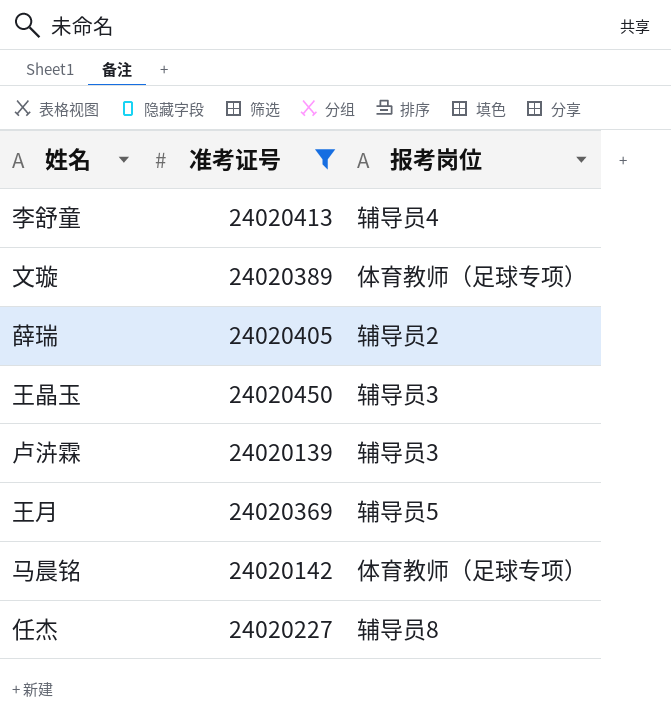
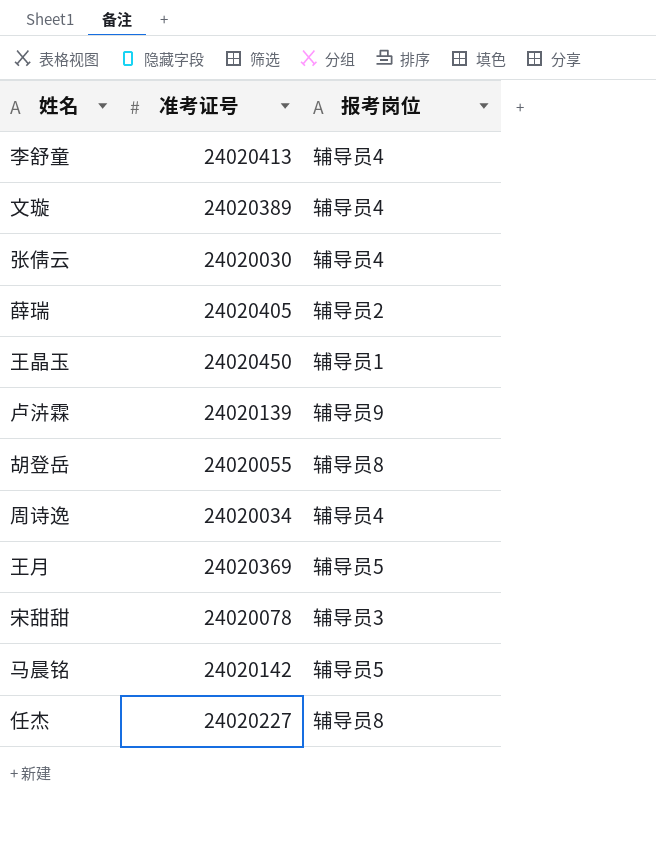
filter: 准考证号 >= 24020139 -> none
文璇 | 报考岗位: 体育教师（足球专项） -> 辅导员4
王晶玉 | 报考岗位: 辅导员3 -> 辅导员1
卢泋霖 | 报考岗位: 辅导员3 -> 辅导员9
马晨铭 | 报考岗位: 体育教师（足球专项） -> 辅导员5

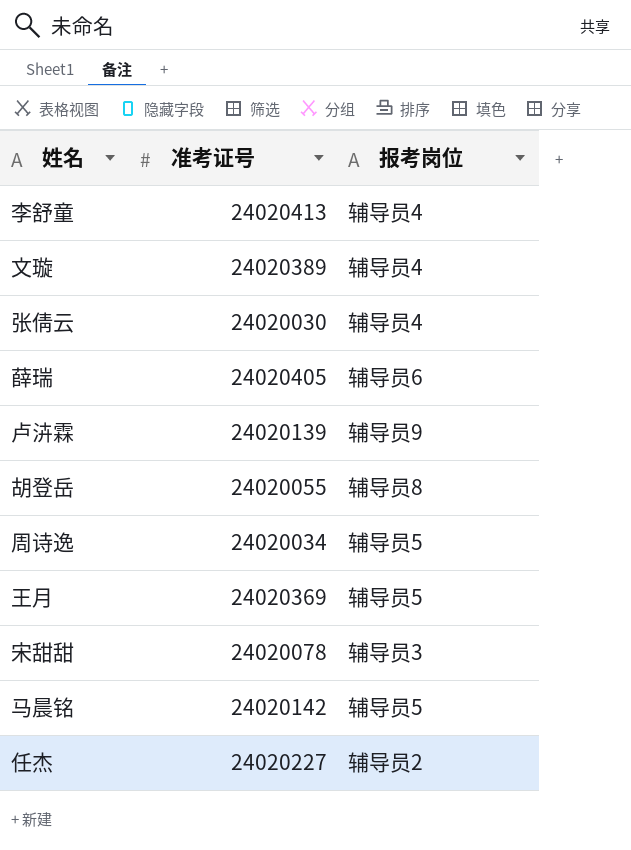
row 王晶玉: 24020450 | 辅导员1 -> none
薛瑞 | 报考岗位: 辅导员2 -> 辅导员6
周诗逸 | 报考岗位: 辅导员4 -> 辅导员5
任杰 | 报考岗位: 辅导员8 -> 辅导员2

